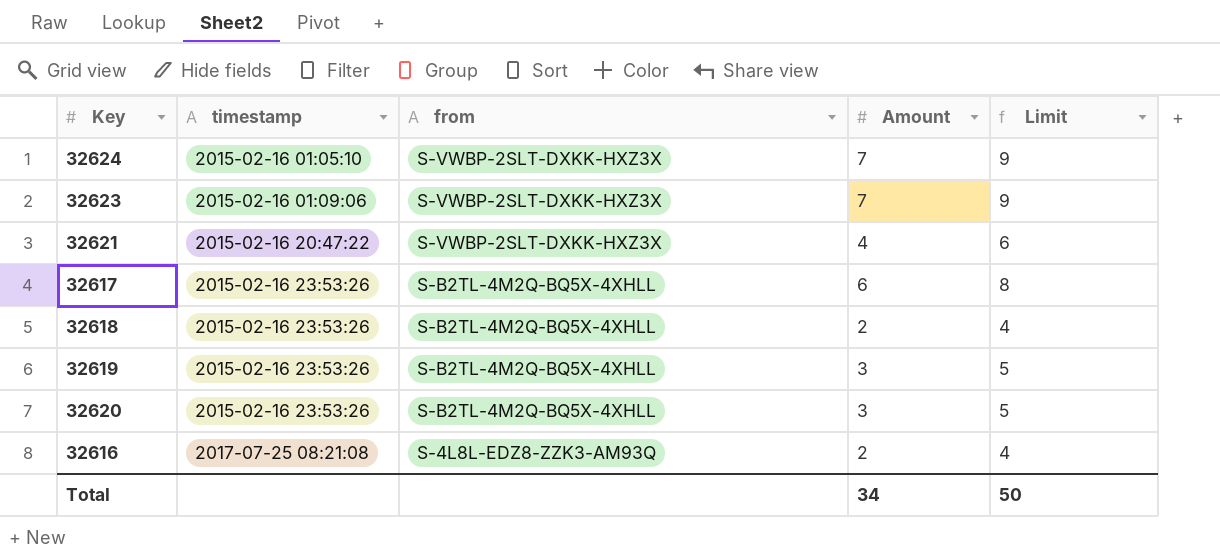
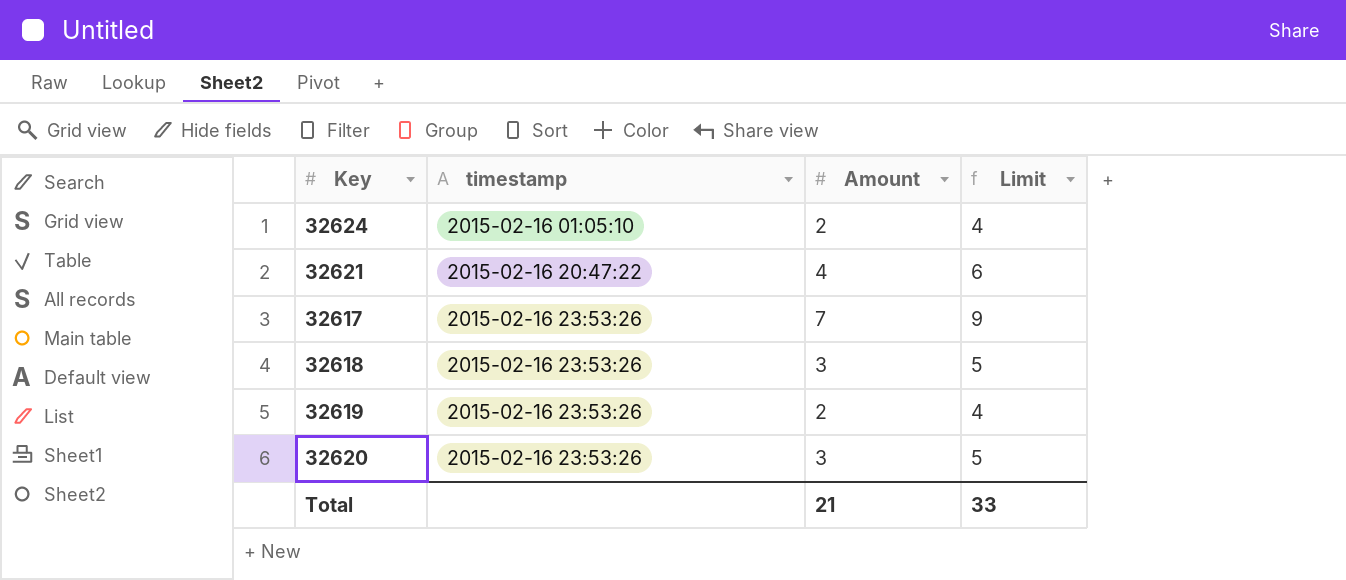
column from | position: 3 -> none
row 32623: 2015-02-16 01:09:06 | S-VWBP-2SLT-DXKK-HXZ3X | 7 | 9 -> none
row 32616: 2017-07-25 08:21:08 | S-4L8L-EDZ8-ZZK3-AM93Q | 2 | 4 -> none
32624 | Amount: 7 -> 2
32624 | Limit: 9 -> 4
32617 | Amount: 6 -> 7
32617 | Limit: 8 -> 9
32618 | Amount: 2 -> 3
32618 | Limit: 4 -> 5
32619 | Amount: 3 -> 2
32619 | Limit: 5 -> 4
Total | Amount: 34 -> 21
Total | Limit: 50 -> 33

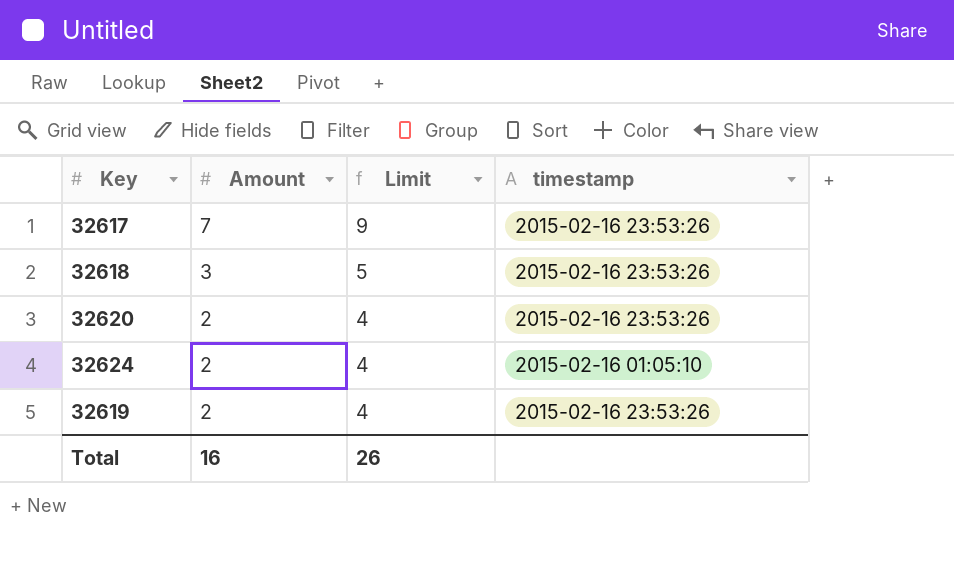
row order: timestamp ascending -> Amount descending
column timestamp | position: 2 -> 4
row 32621: 2015-02-16 20:47:22 | 4 | 6 -> none
32620 | Amount: 3 -> 2
32620 | Limit: 5 -> 4
Total | Amount: 21 -> 16
Total | Limit: 33 -> 26

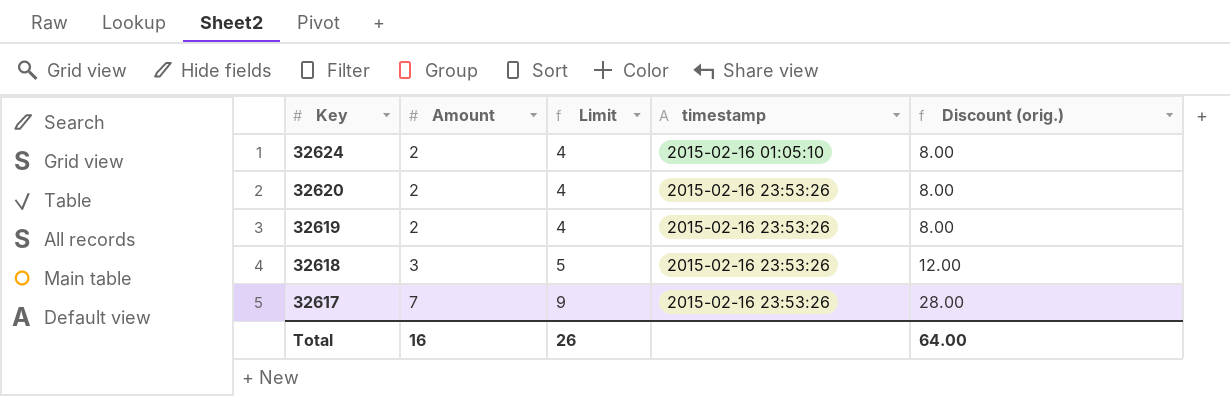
row order: Amount descending -> Key descending
column Discount (orig.) | formula: none -> [Amount] * 4

